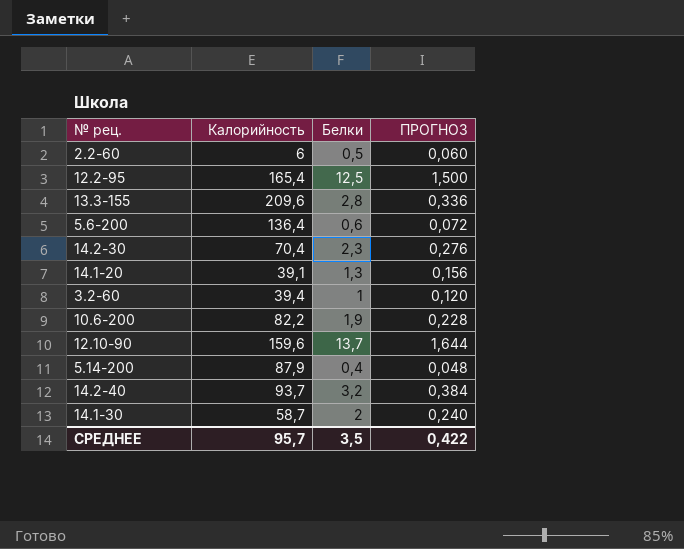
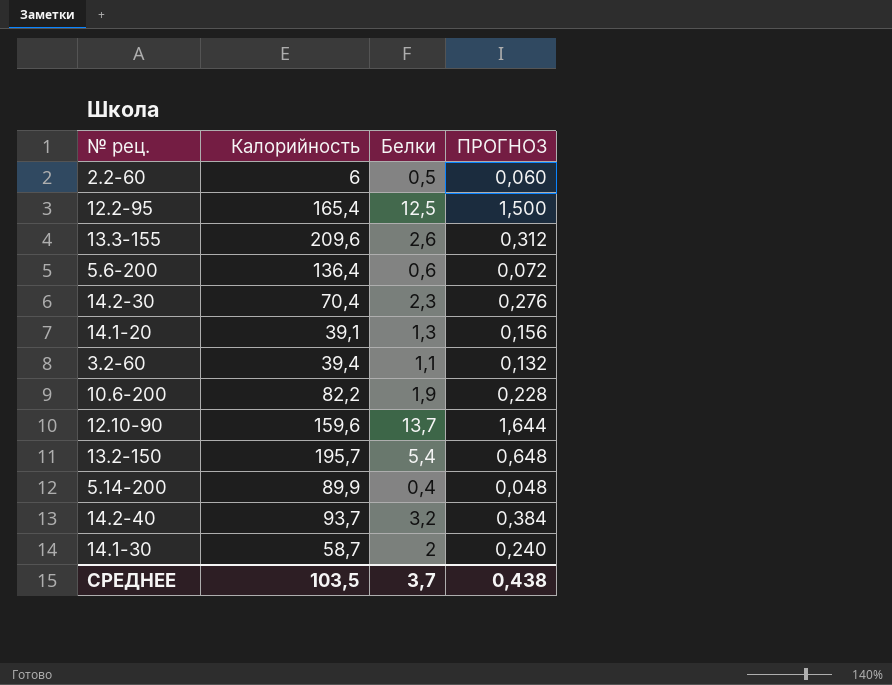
13.3-155 | Белки: 2,8 -> 2,6
13.3-155 | ПРОГНОЗ: 0,336 -> 0,312
3.2-60 | Белки: 1 -> 1,1
3.2-60 | ПРОГНОЗ: 0,120 -> 0,132
row 13.2-150: none -> 195,7 | 5,4 | 0,648
5.14-200 | Калорийность: 87,9 -> 89,9
СРЕДНЕЕ | Калорийность: 95,7 -> 103,5
СРЕДНЕЕ | Белки: 3,5 -> 3,7
СРЕДНЕЕ | ПРОГНОЗ: 0,422 -> 0,438

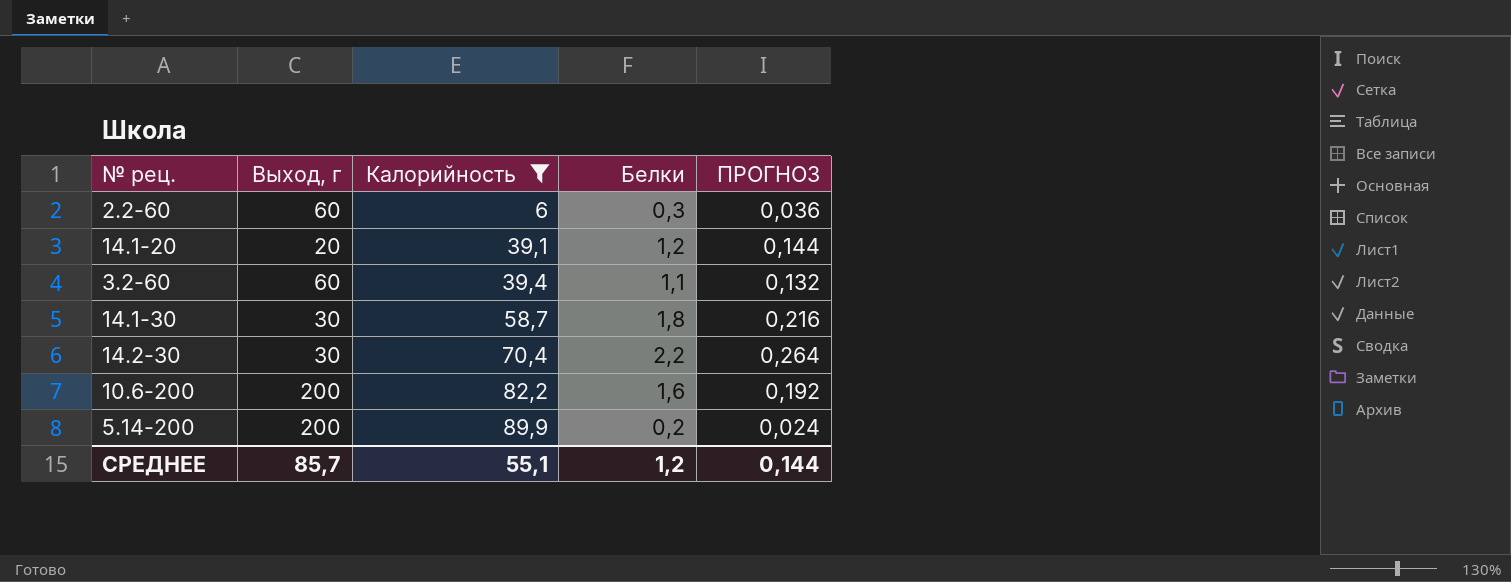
filter: none -> Калорийность <= 89,9
row order: none -> Калорийность ascending
column Выход, г | position: none -> 2
2.2-60 | Белки: 0,5 -> 0,3
2.2-60 | ПРОГНОЗ: 0,060 -> 0,036
14.1-20 | Белки: 1,3 -> 1,2
14.1-20 | ПРОГНОЗ: 0,156 -> 0,144
14.1-30 | Белки: 2 -> 1,8
14.1-30 | ПРОГНОЗ: 0,240 -> 0,216
14.2-30 | Белки: 2,3 -> 2,2
14.2-30 | ПРОГНОЗ: 0,276 -> 0,264
10.6-200 | Белки: 1,9 -> 1,6
10.6-200 | ПРОГНОЗ: 0,228 -> 0,192
5.14-200 | Белки: 0,4 -> 0,2
5.14-200 | ПРОГНОЗ: 0,048 -> 0,024
СРЕДНЕЕ | Калорийность: 103,5 -> 55,1
СРЕДНЕЕ | Белки: 3,7 -> 1,2
СРЕДНЕЕ | ПРОГНОЗ: 0,438 -> 0,144

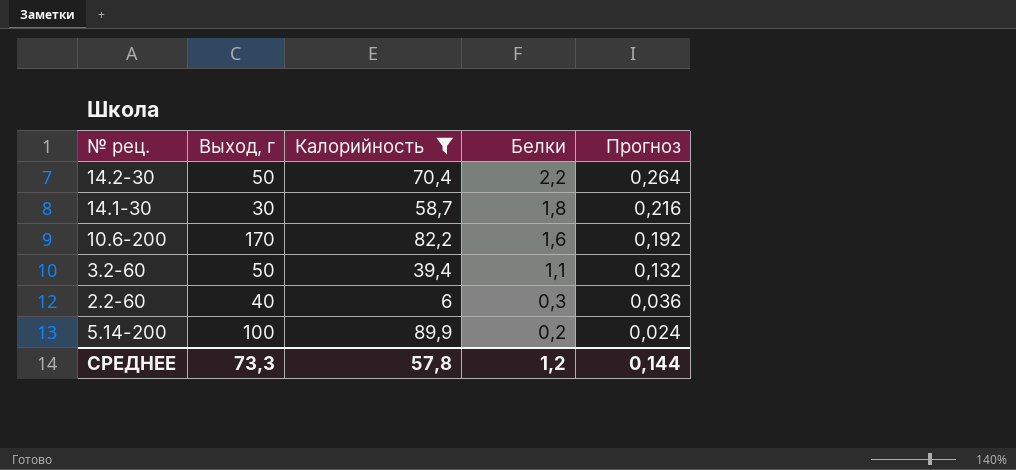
row order: Калорийность ascending -> Белки descending
column name: ПРОГНОЗ -> Прогноз
row 14.1-20: 20 | 39,1 | 1,2 | 0,144 -> none
14.2-30 | Выход, г: 30 -> 50
10.6-200 | Выход, г: 200 -> 170
3.2-60 | Выход, г: 60 -> 50
2.2-60 | Выход, г: 60 -> 40
5.14-200 | Выход, г: 200 -> 100
СРЕДНЕЕ | Выход, г: 85,7 -> 73,3
СРЕДНЕЕ | Калорийность: 55,1 -> 57,8

